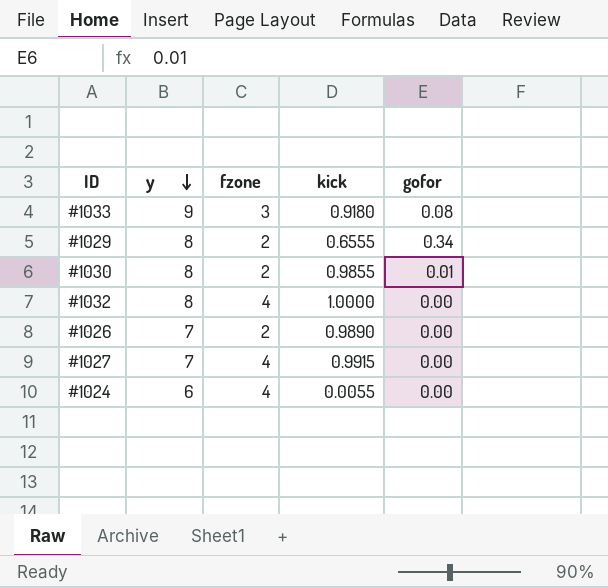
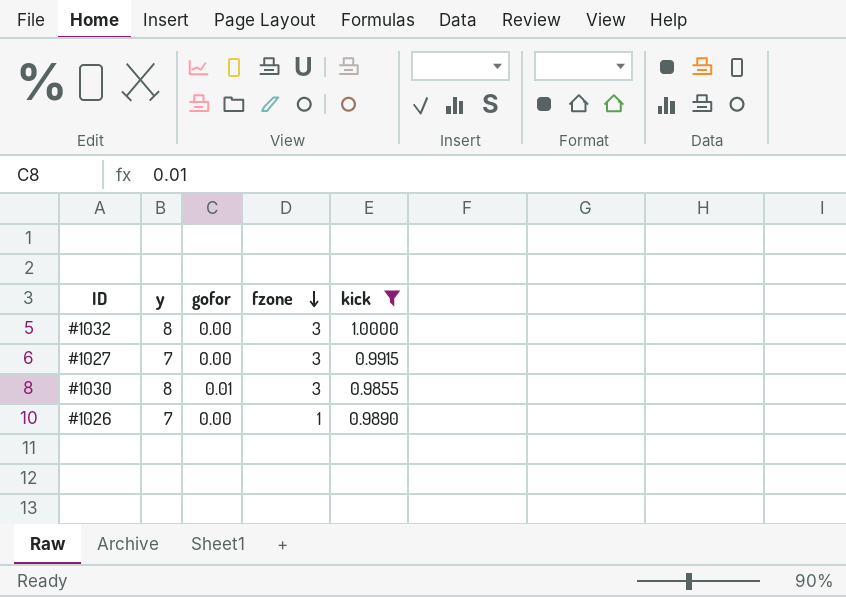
filter: none -> kick >= 0.9855
row order: y descending -> fzone descending
column gofor | position: 5 -> 3
#1032 | fzone: 4 -> 3
#1027 | fzone: 4 -> 3
#1030 | fzone: 2 -> 3
#1026 | fzone: 2 -> 1

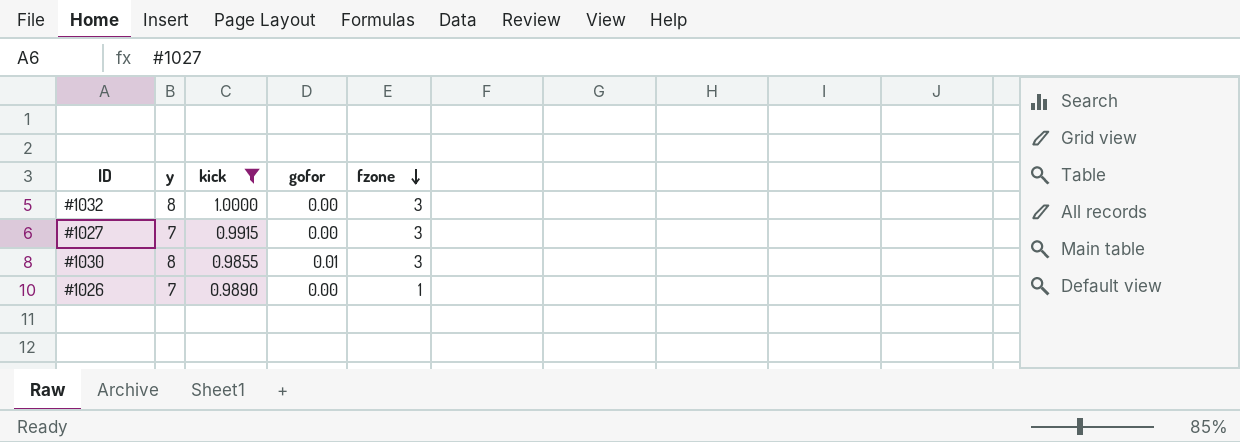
column kick | position: 5 -> 3

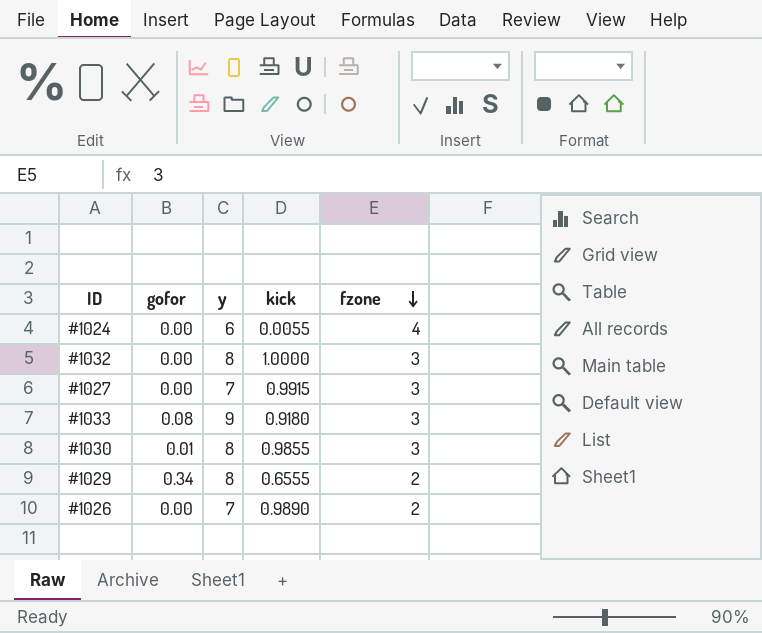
filter: kick >= 0.9855 -> none
column gofor | position: 4 -> 2
#1026 | fzone: 1 -> 2

